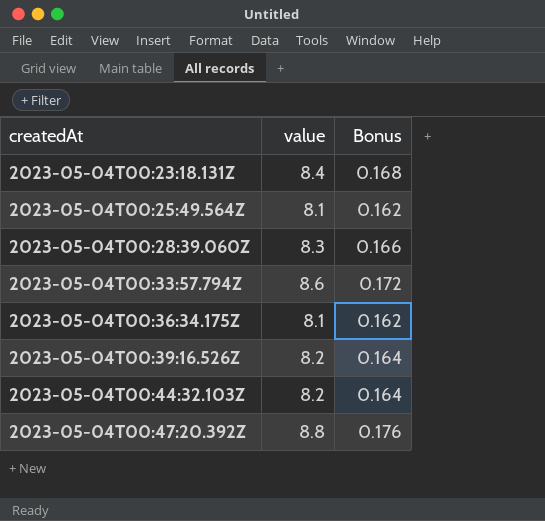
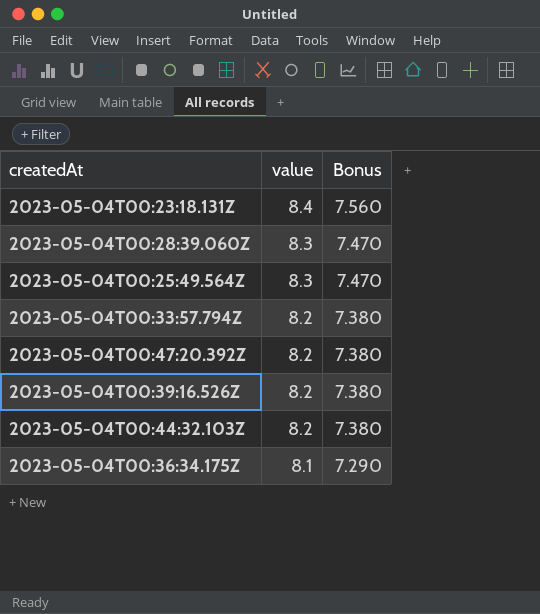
row order: createdAt ascending -> value descending
column Bonus | formula: [value] * 0.02 -> [value] * 0.9
2023-05-04T00:25:49.564Z | value: 8.1 -> 8.3
2023-05-04T00:33:57.794Z | value: 8.6 -> 8.2
2023-05-04T00:47:20.392Z | value: 8.8 -> 8.2

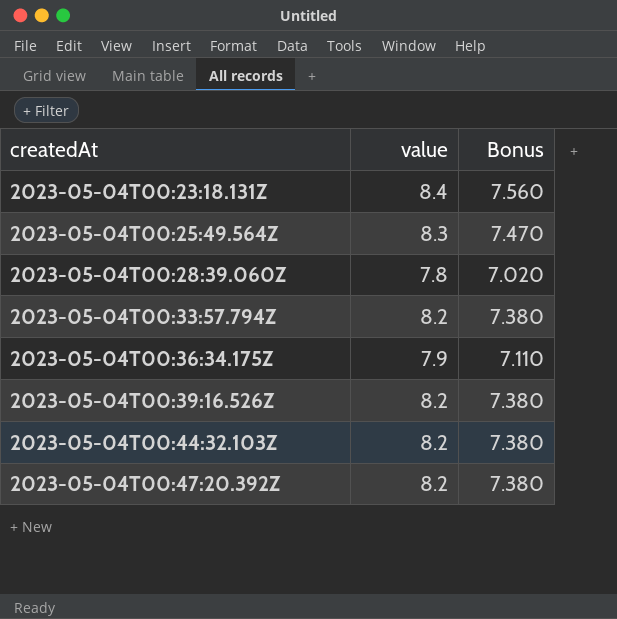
row order: value descending -> createdAt ascending
2023-05-04T00:28:39.060Z | value: 8.3 -> 7.8
2023-05-04T00:28:39.060Z | Bonus: 7.470 -> 7.020
2023-05-04T00:36:34.175Z | value: 8.1 -> 7.9
2023-05-04T00:36:34.175Z | Bonus: 7.290 -> 7.110

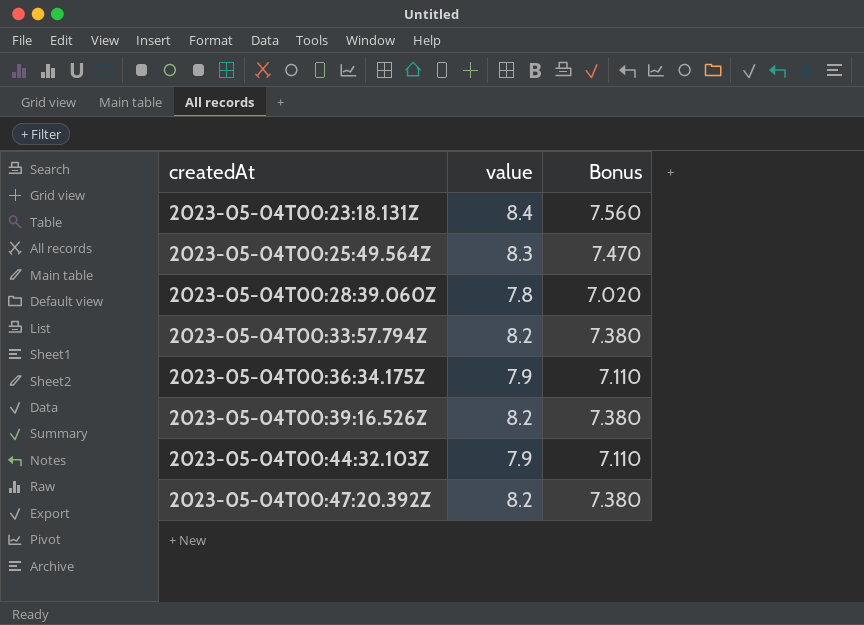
2023-05-04T00:44:32.103Z | value: 8.2 -> 7.9
2023-05-04T00:44:32.103Z | Bonus: 7.380 -> 7.110

